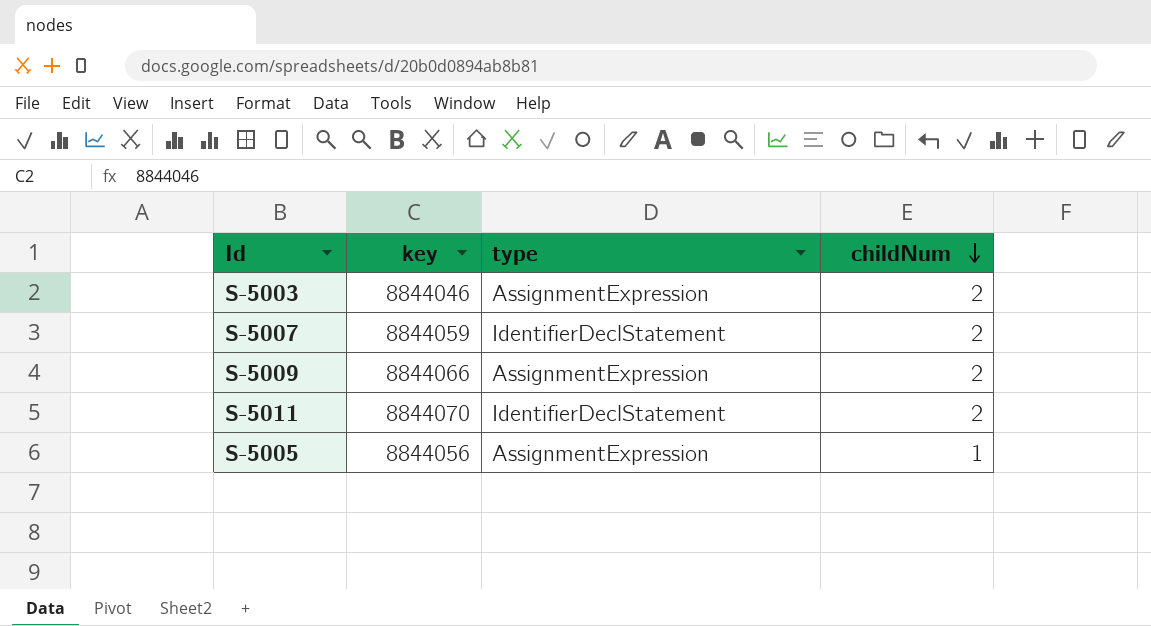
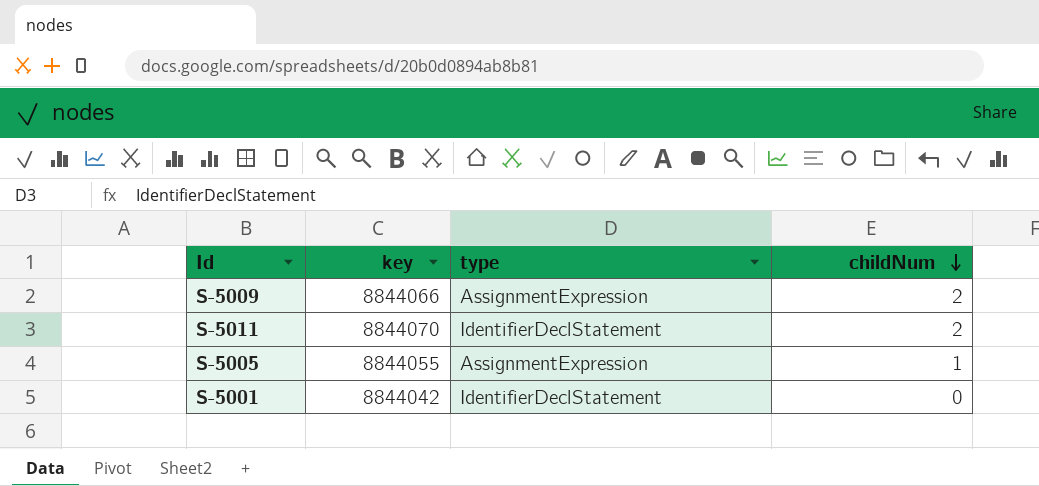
row S-5003: 8844046 | AssignmentExpression | 2 -> none
row S-5007: 8844059 | IdentifierDeclStatement | 2 -> none
S-5005 | key: 8844056 -> 8844055
row S-5001: none -> 8844042 | IdentifierDeclStatement | 0

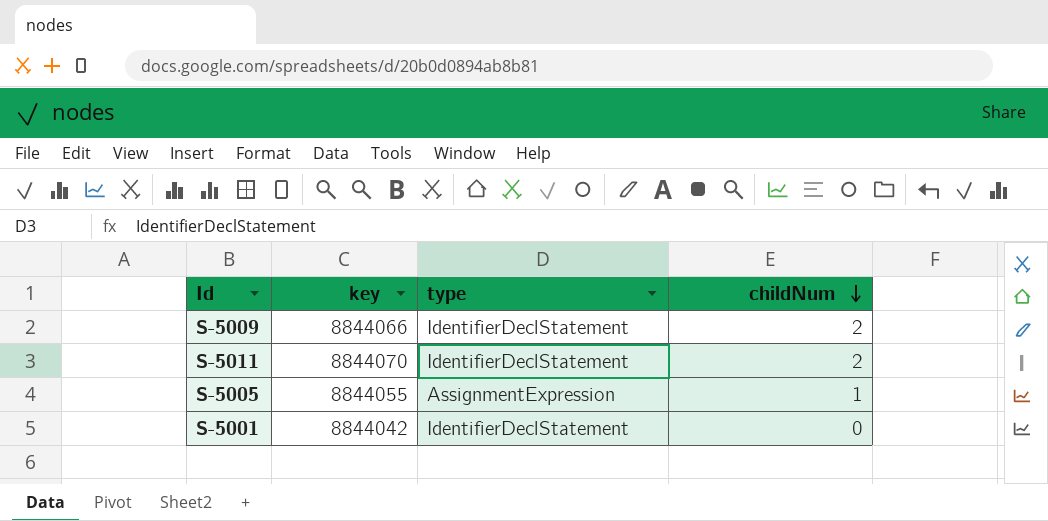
S-5009 | type: AssignmentExpression -> IdentifierDeclStatement

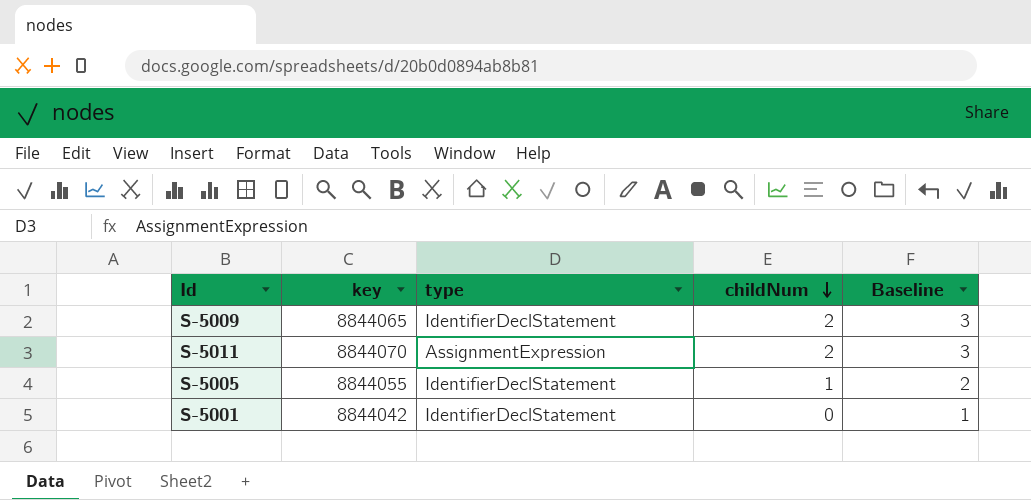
column Baseline | formula: none -> [childNum] + 1
S-5009 | key: 8844066 -> 8844065
S-5011 | type: IdentifierDeclStatement -> AssignmentExpression
S-5005 | type: AssignmentExpression -> IdentifierDeclStatement

